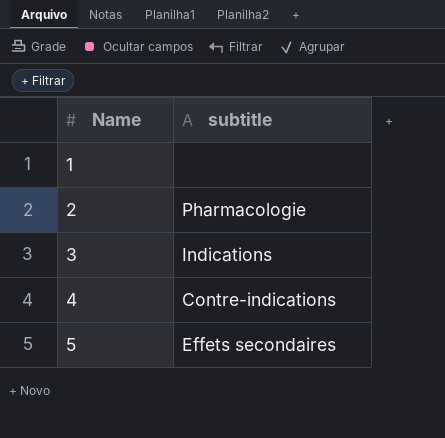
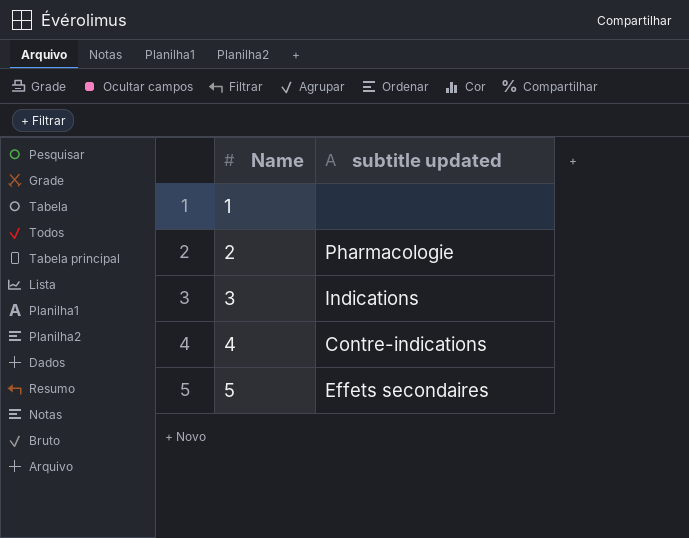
column name: subtitle -> subtitle updated

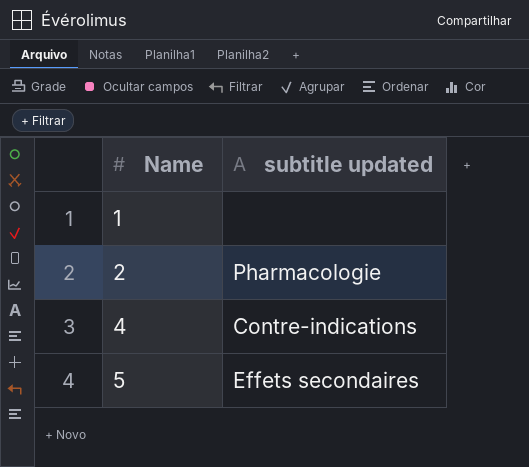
row 3: Indications -> none

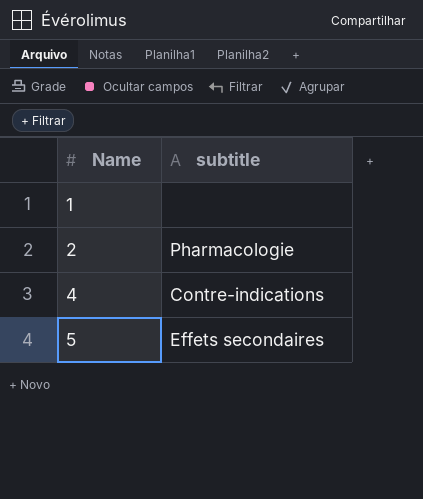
column name: subtitle updated -> subtitle

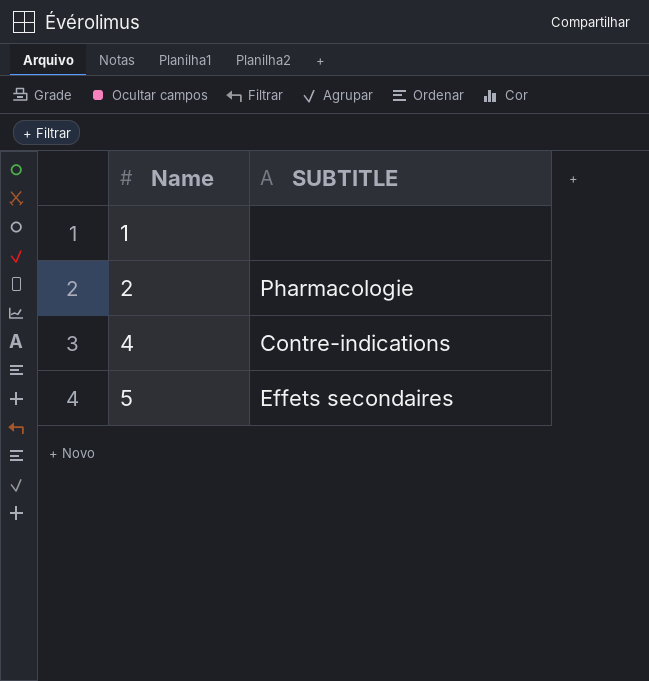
column name: subtitle -> SUBTITLE

